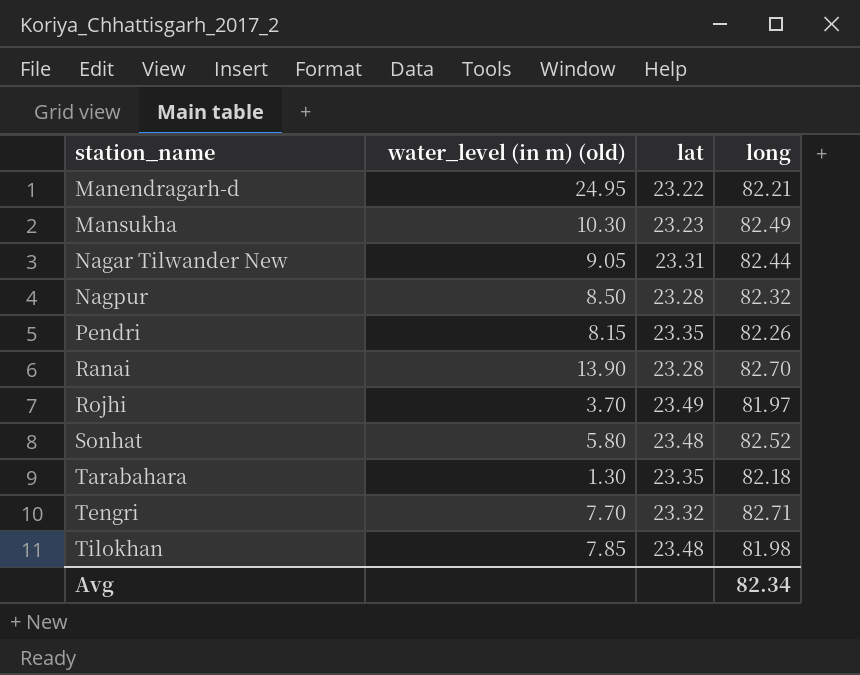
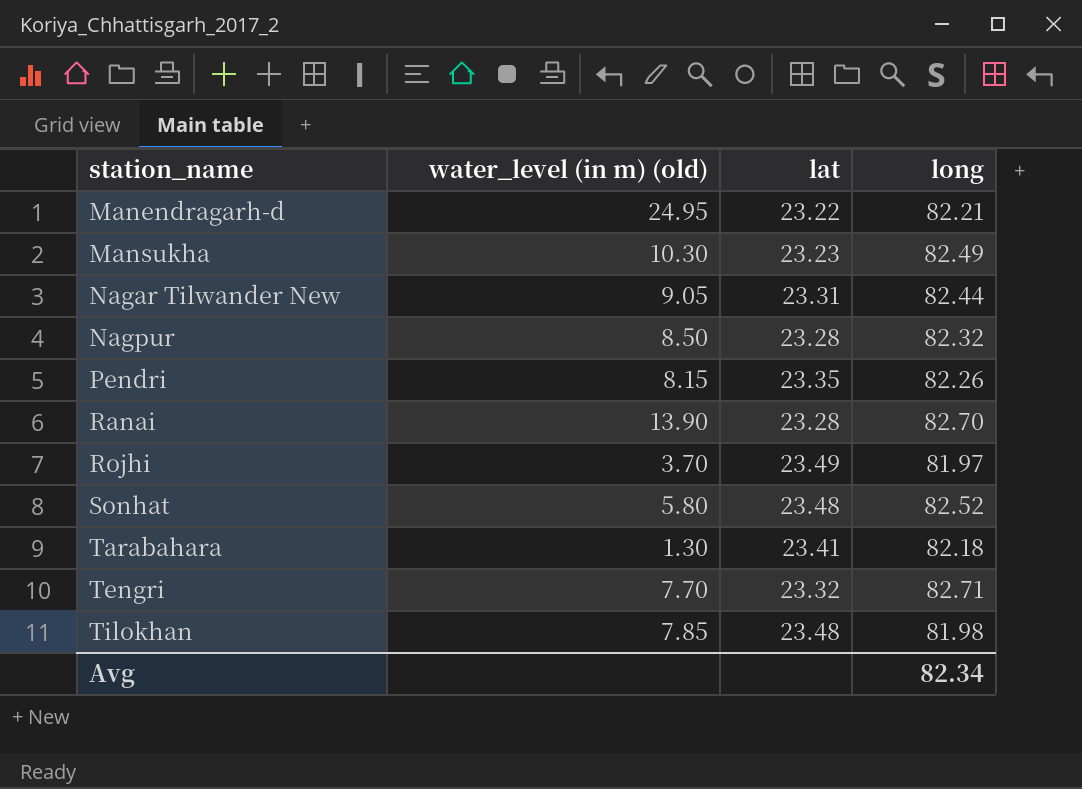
Tarabahara | lat: 23.35 -> 23.41

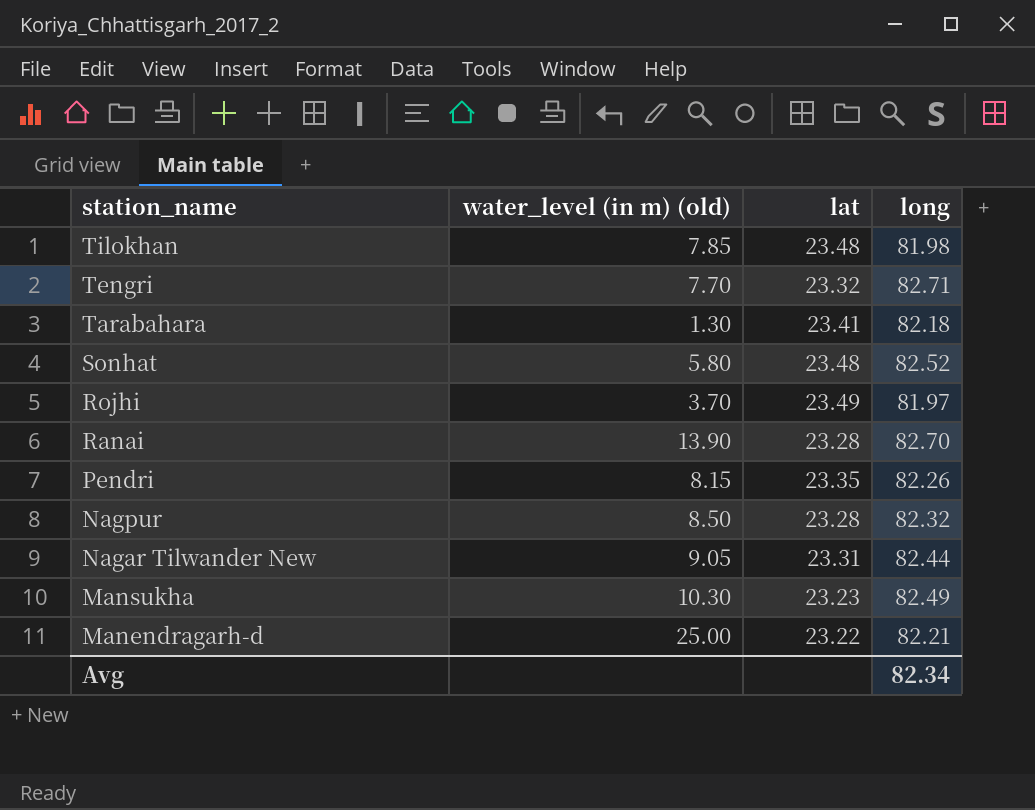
row order: station_name ascending -> station_name descending
Manendragarh-d | water_level (in m) (old): 24.95 -> 25.00

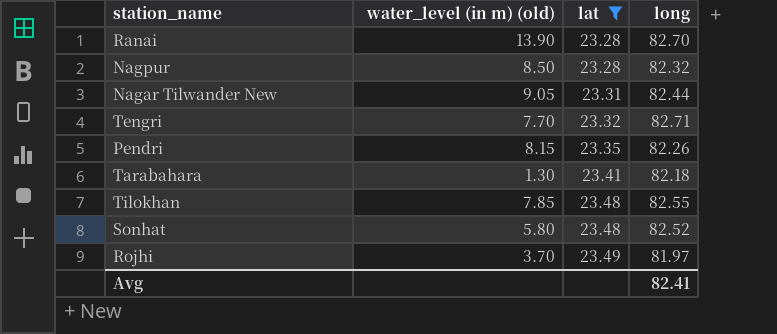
filter: none -> lat >= 23.28
row order: station_name descending -> lat ascending
Tilokhan | long: 81.98 -> 82.55
Avg | long: 82.34 -> 82.41

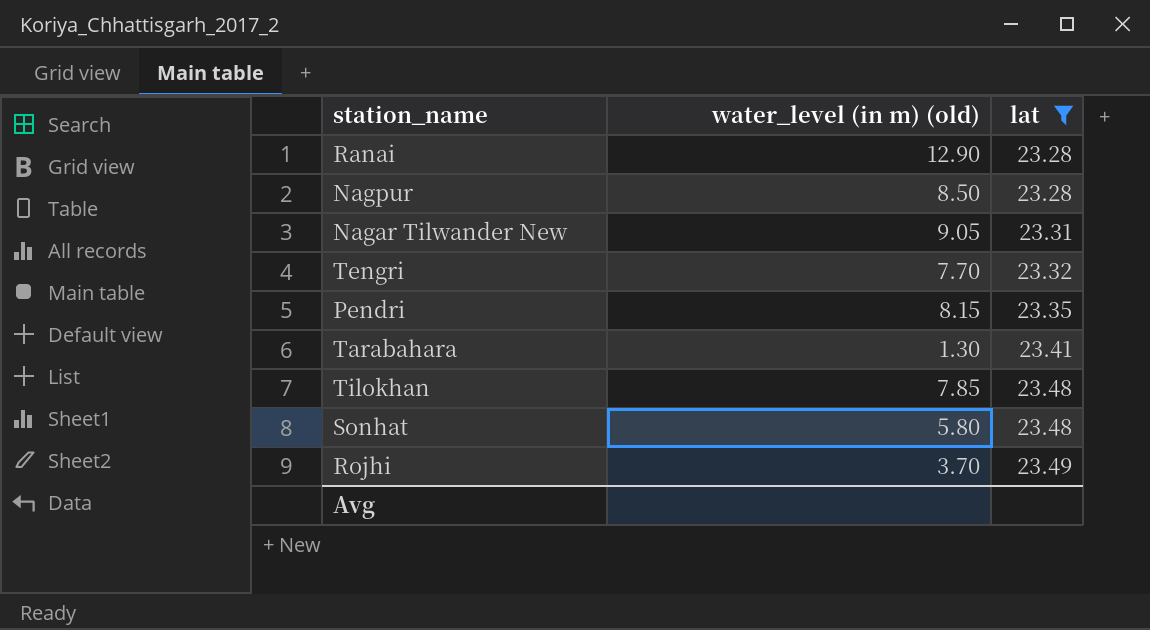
column long | position: 4 -> none
Ranai | water_level (in m) (old): 13.90 -> 12.90

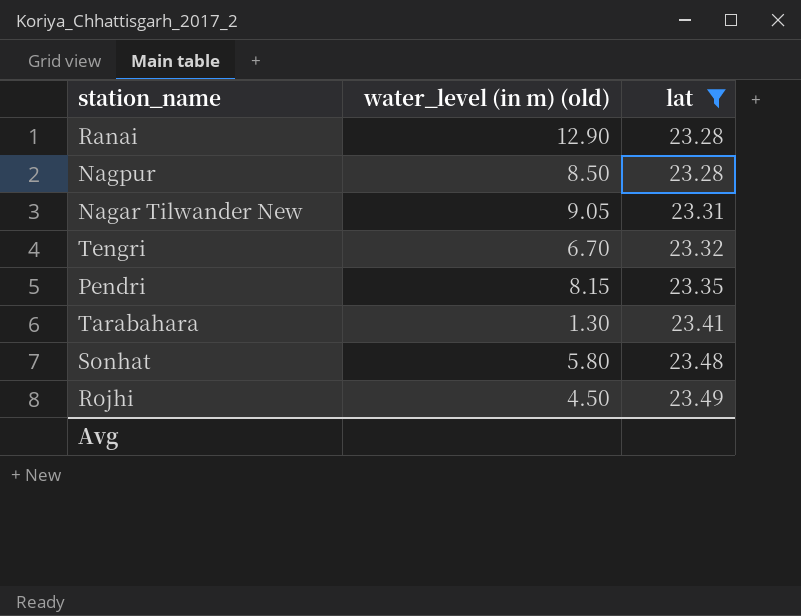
row Tilokhan: 7.85 | 23.48 -> none
Tengri | water_level (in m) (old): 7.70 -> 6.70
Rojhi | water_level (in m) (old): 3.70 -> 4.50

